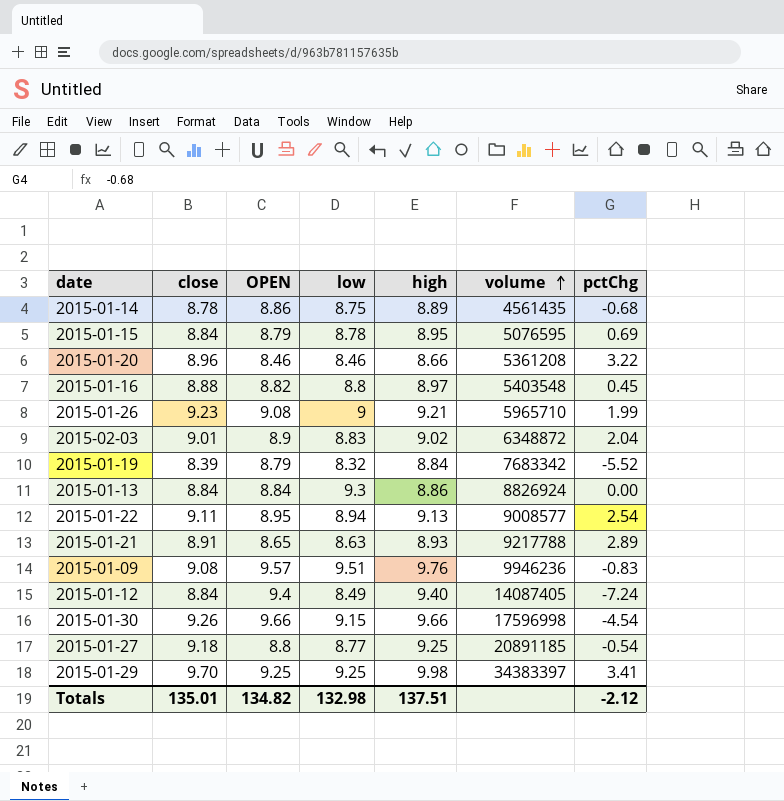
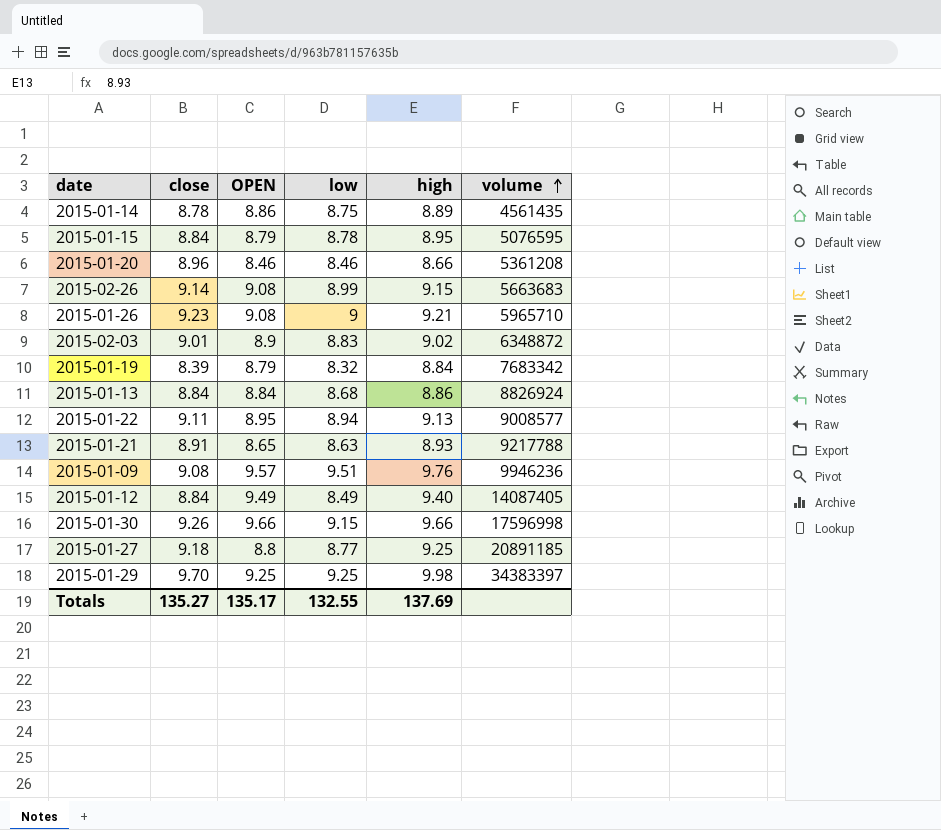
column pctChg | position: 7 -> none
row 2015-01-16: 8.88 | 8.82 | 8.8 | 8.97 | 5403548 | 0.45 -> none
row 2015-02-26: none -> 9.14 | 9.08 | 8.99 | 9.15 | 5663683
2015-01-13 | low: 9.3 -> 8.68
2015-01-12 | OPEN: 9.4 -> 9.49
Totals | close: 135.01 -> 135.27
Totals | OPEN: 134.82 -> 135.17
Totals | low: 132.98 -> 132.55
Totals | high: 137.51 -> 137.69

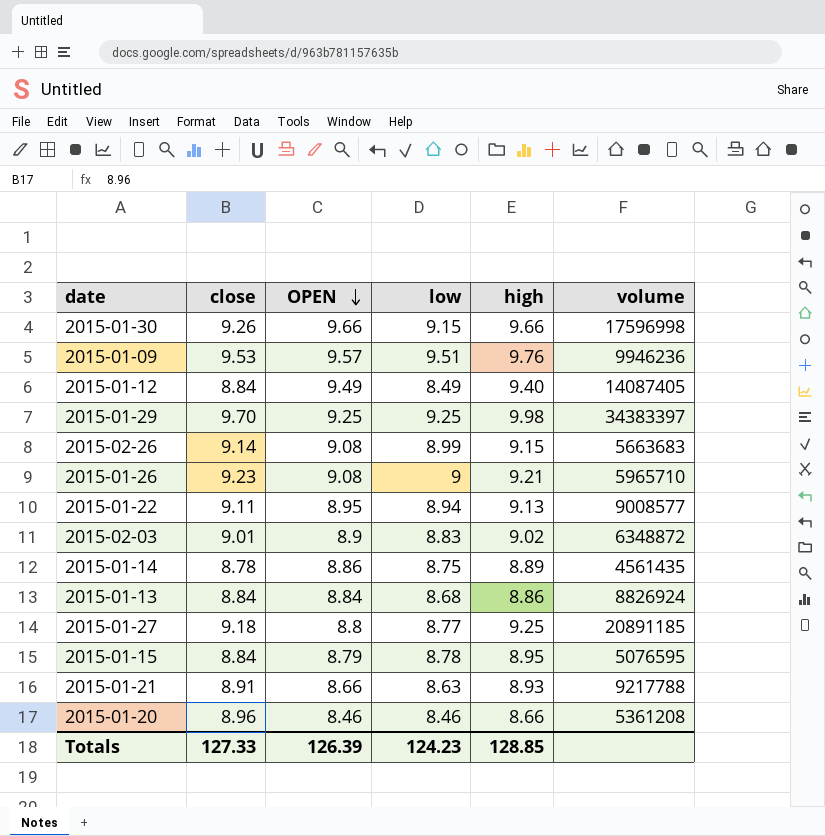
row order: volume ascending -> OPEN descending
row 2015-01-19: 8.39 | 8.79 | 8.32 | 8.84 | 7683342 -> none
2015-01-09 | close: 9.08 -> 9.53
2015-01-21 | OPEN: 8.65 -> 8.66
Totals | close: 135.27 -> 127.33
Totals | OPEN: 135.17 -> 126.39
Totals | low: 132.55 -> 124.23
Totals | high: 137.69 -> 128.85

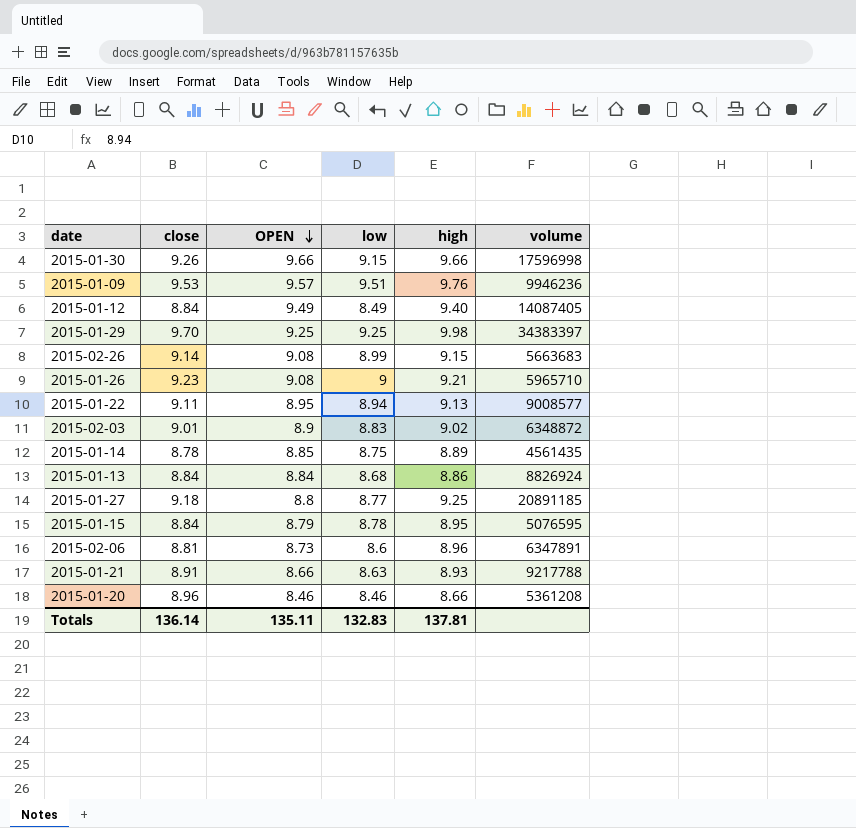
2015-01-14 | OPEN: 8.86 -> 8.85
row 2015-02-06: none -> 8.81 | 8.73 | 8.6 | 8.96 | 6347891
Totals | close: 127.33 -> 136.14
Totals | OPEN: 126.39 -> 135.11
Totals | low: 124.23 -> 132.83
Totals | high: 128.85 -> 137.81

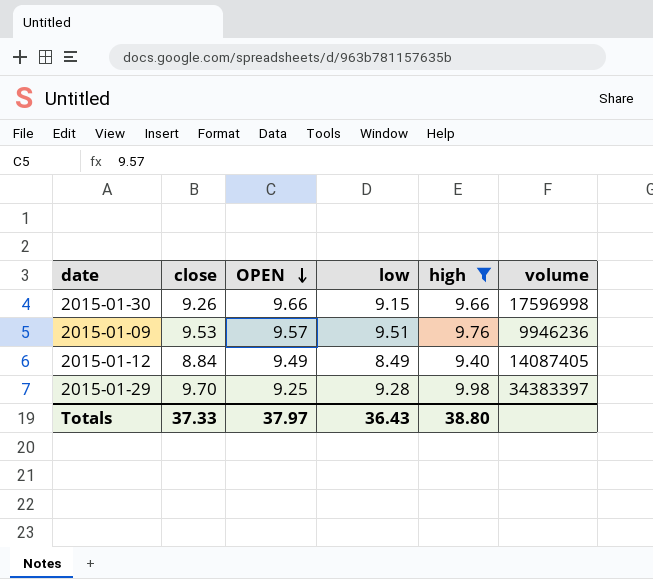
filter: none -> high >= 9.40
2015-01-29 | low: 9.25 -> 9.28
Totals | close: 136.14 -> 37.33
Totals | OPEN: 135.11 -> 37.97
Totals | low: 132.83 -> 36.43
Totals | high: 137.81 -> 38.80

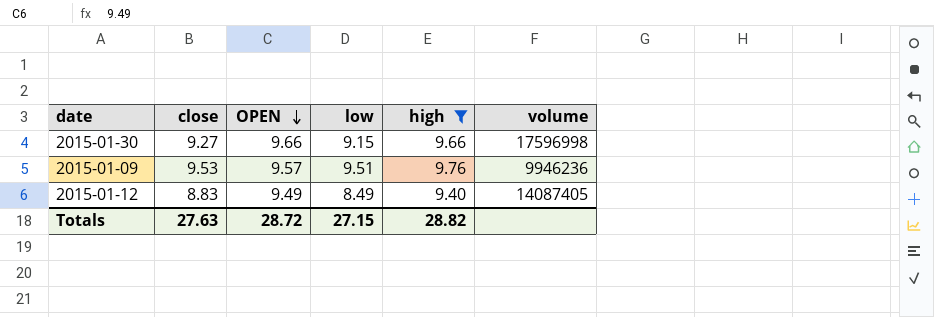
row 2015-01-29: 9.70 | 9.25 | 9.28 | 9.98 | 34383397 -> none
2015-01-30 | close: 9.26 -> 9.27
2015-01-12 | close: 8.84 -> 8.83
Totals | close: 37.33 -> 27.63
Totals | OPEN: 37.97 -> 28.72
Totals | low: 36.43 -> 27.15
Totals | high: 38.80 -> 28.82

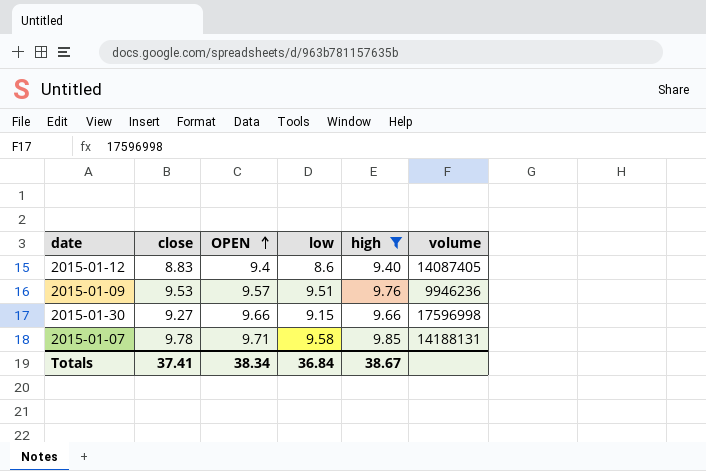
row order: OPEN descending -> OPEN ascending
2015-01-12 | OPEN: 9.49 -> 9.4
2015-01-12 | low: 8.49 -> 8.6
row 2015-01-07: none -> 9.78 | 9.71 | 9.58 | 9.85 | 14188131
Totals | close: 27.63 -> 37.41
Totals | OPEN: 28.72 -> 38.34
Totals | low: 27.15 -> 36.84
Totals | high: 28.82 -> 38.67

